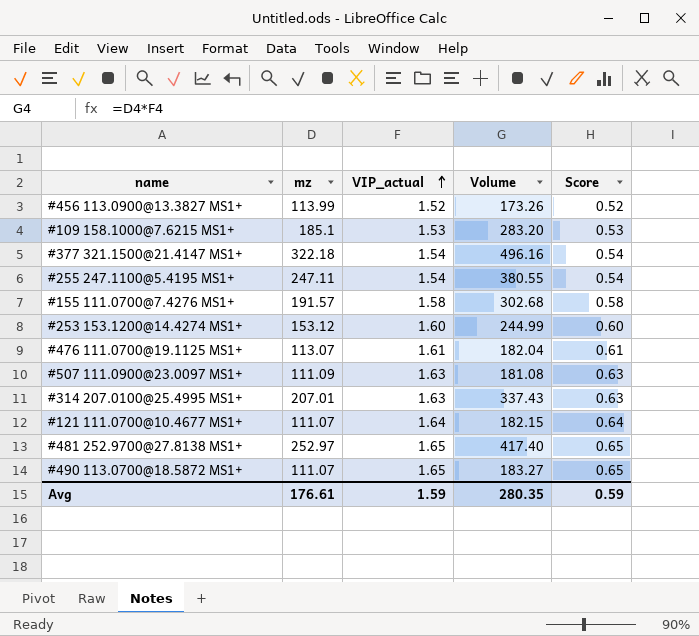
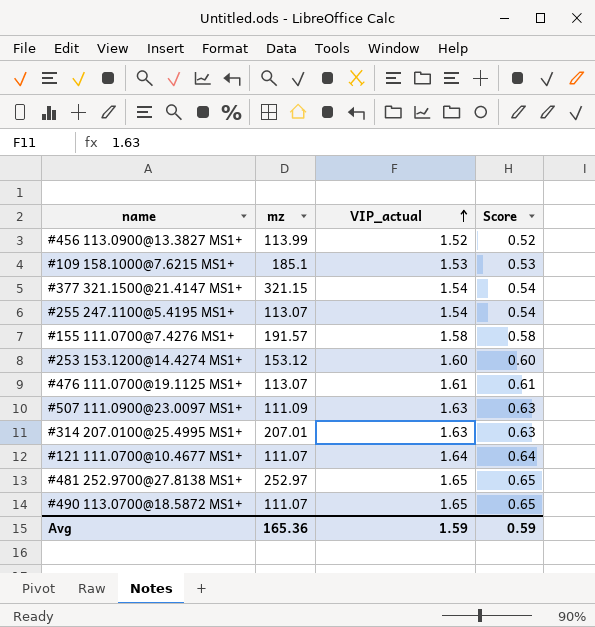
column Volume | formula: [mz] * [VIP_actual] -> none
#377 321.1500@21.4147 MS1+ | mz: 322.18 -> 321.15
#255 247.1100@5.4195 MS1+ | mz: 247.11 -> 113.07
Avg | mz: 176.61 -> 165.36

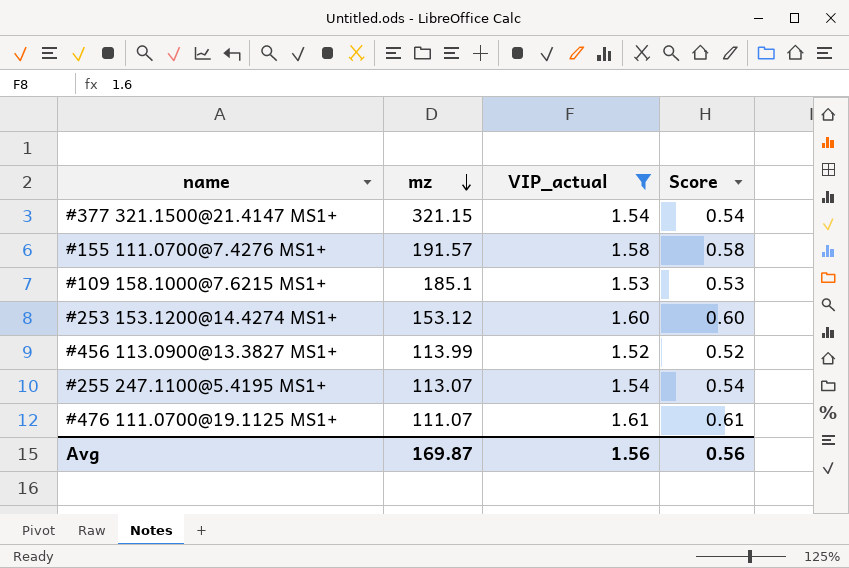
filter: none -> VIP_actual <= 1.61
row order: VIP_actual ascending -> mz descending
#476 111.0700@19.1125 MS1+ | mz: 113.07 -> 111.07
Avg | mz: 165.36 -> 169.87
Avg | VIP_actual: 1.59 -> 1.56
Avg | Score: 0.59 -> 0.56

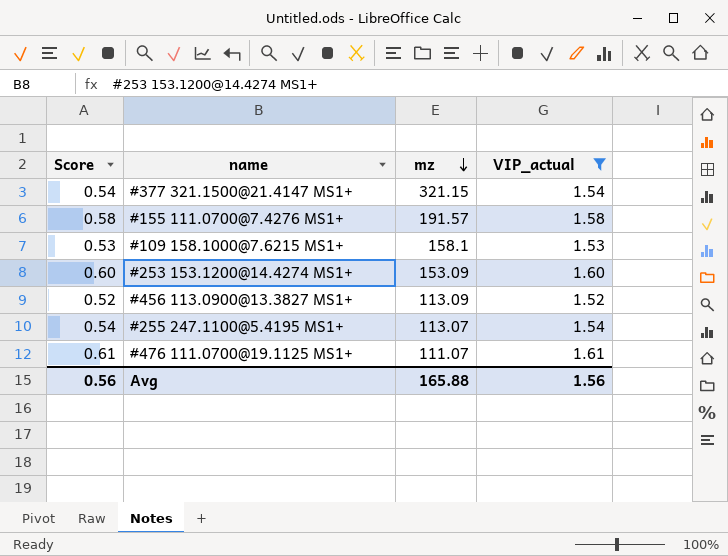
column Score | position: 4 -> 1
#109 158.1000@7.6215 MS1+ | mz: 185.1 -> 158.1
#253 153.1200@14.4274 MS1+ | mz: 153.12 -> 153.09
#456 113.0900@13.3827 MS1+ | mz: 113.99 -> 113.09
Avg | mz: 169.87 -> 165.88

